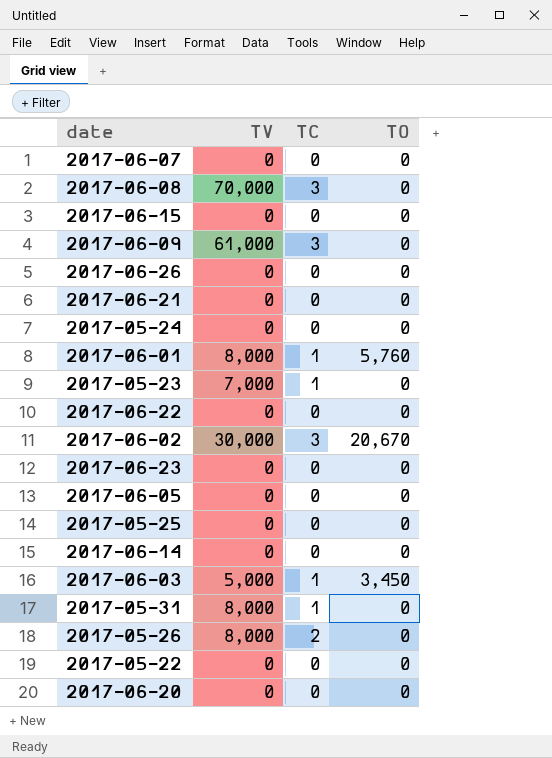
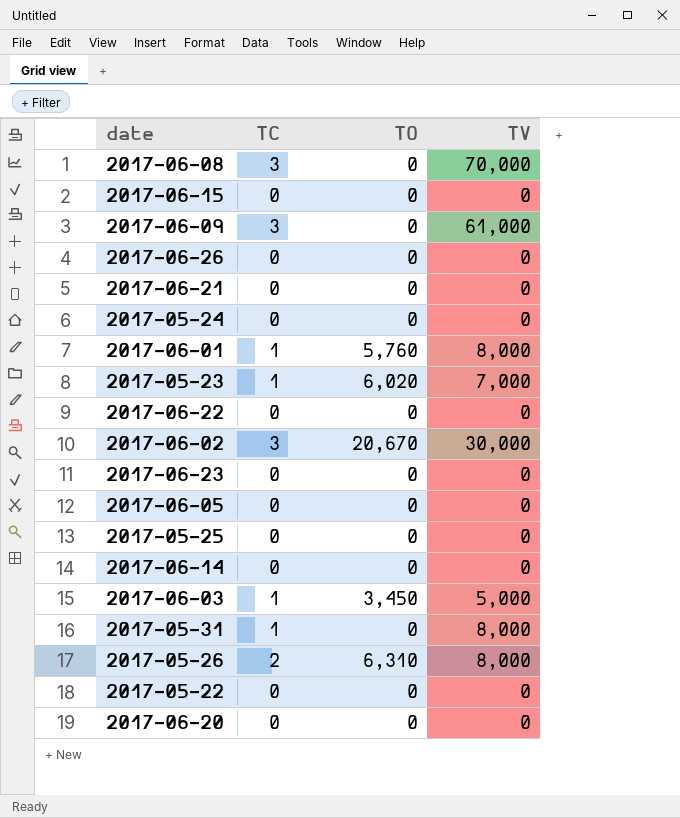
column TV | position: 2 -> 4
row 2017-06-07: 0 | 0 | 0 -> none
2017-05-23 | TO: 0 -> 6,020
2017-05-26 | TO: 0 -> 6,310

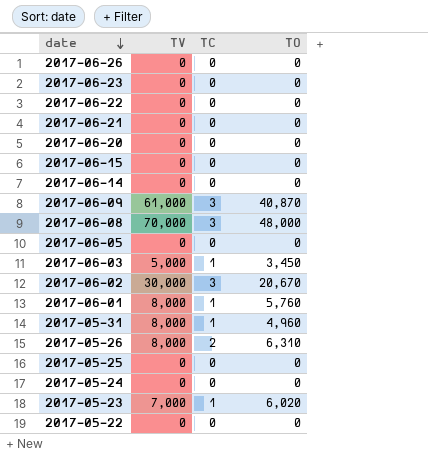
row order: none -> date descending
column TV | position: 4 -> 2
2017-06-09 | TO: 0 -> 40,870
2017-06-08 | TO: 0 -> 48,000
2017-05-31 | TO: 0 -> 4,960

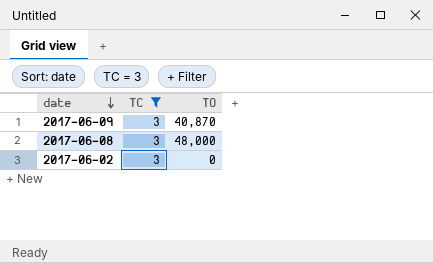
filter: none -> TC = 3
column TV | position: 2 -> none
2017-06-02 | TO: 20,670 -> 0

